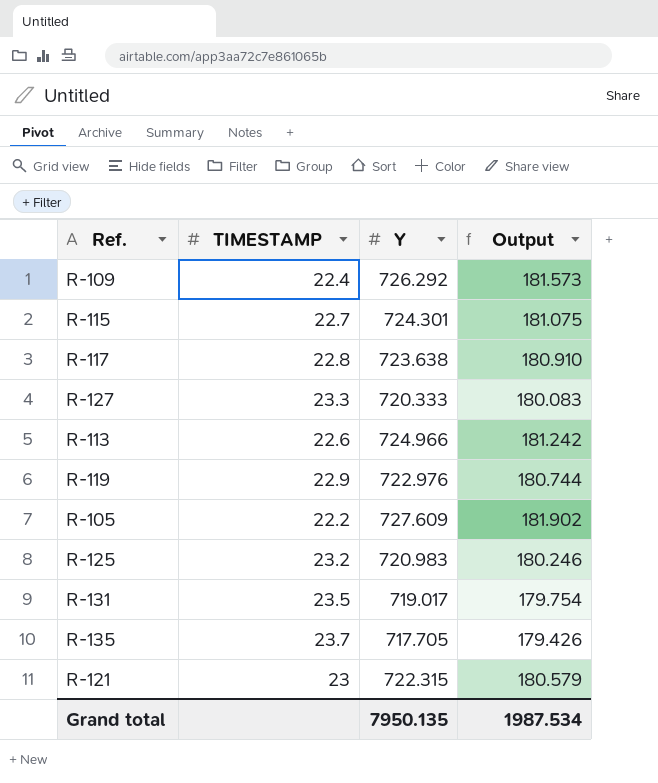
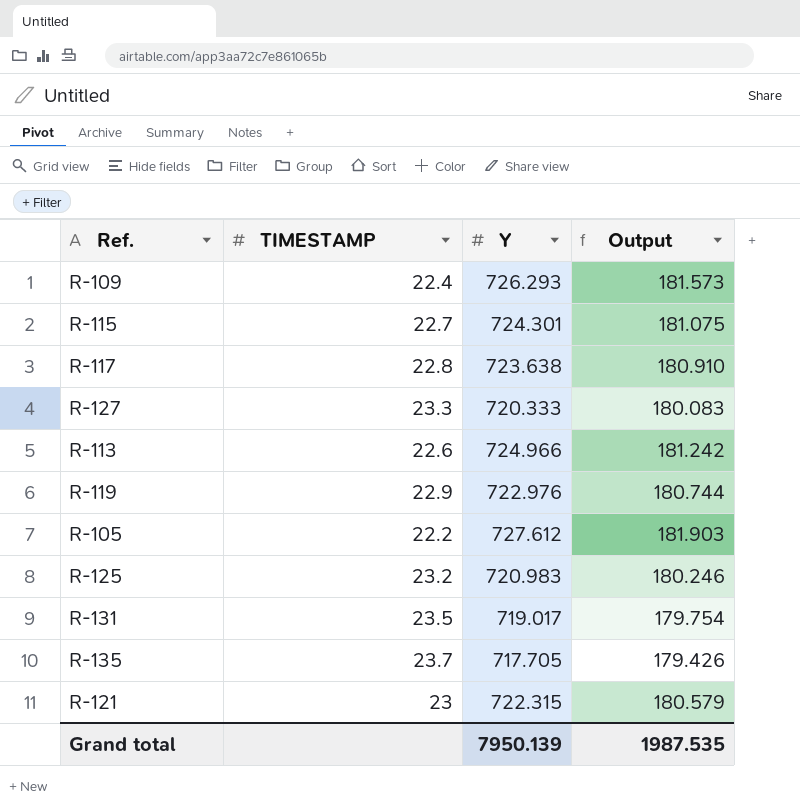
R-109 | Y: 726.292 -> 726.293
R-105 | Y: 727.609 -> 727.612
R-105 | Output: 181.902 -> 181.903
Grand total | Y: 7950.135 -> 7950.139
Grand total | Output: 1987.534 -> 1987.535

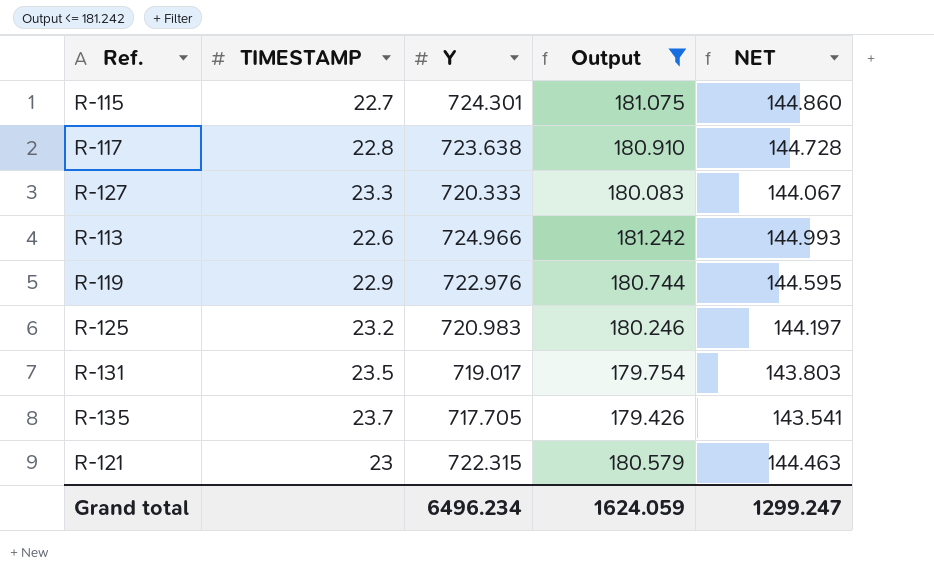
filter: none -> Output <= 181.242
column NET | formula: none -> [Y] * 0.2
Grand total | Y: 7950.139 -> 6496.234
Grand total | Output: 1987.535 -> 1624.059

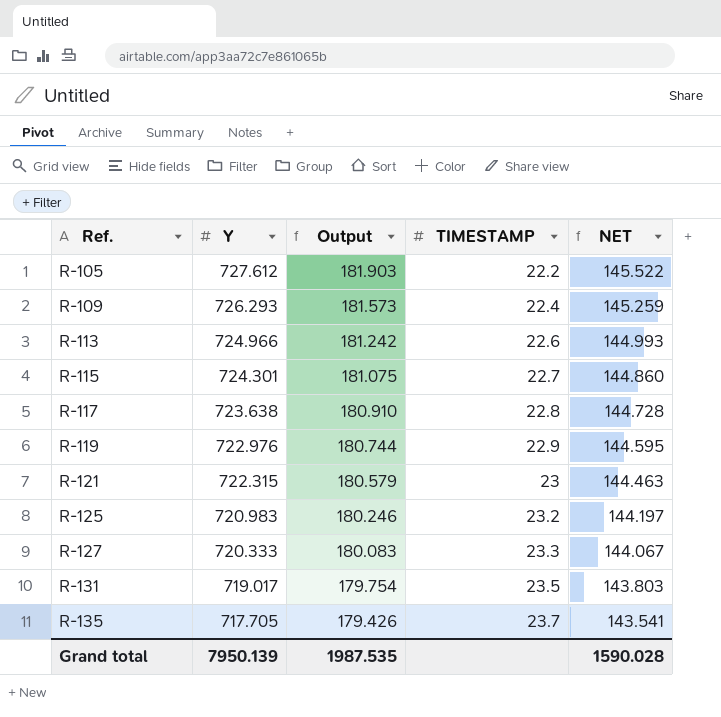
filter: Output <= 181.242 -> none
row order: none -> Ref. ascending
column TIMESTAMP | position: 2 -> 4
Grand total | Y: 6496.234 -> 7950.139
Grand total | Output: 1624.059 -> 1987.535
Grand total | NET: 1299.247 -> 1590.028

